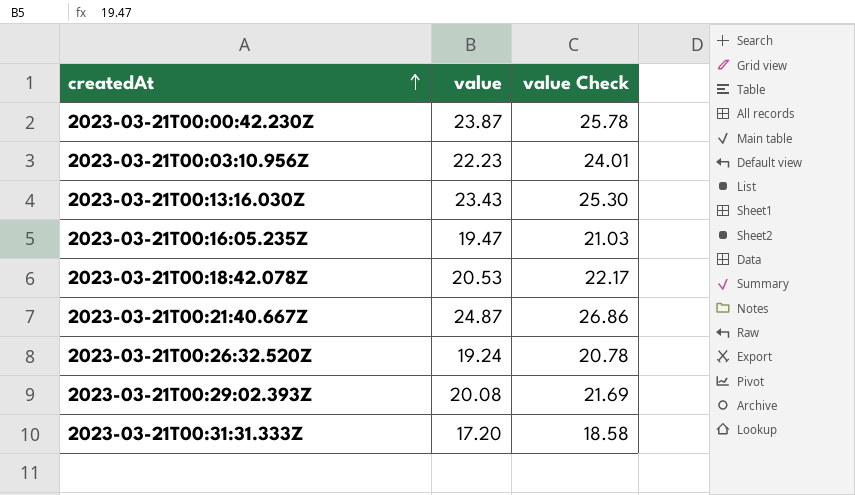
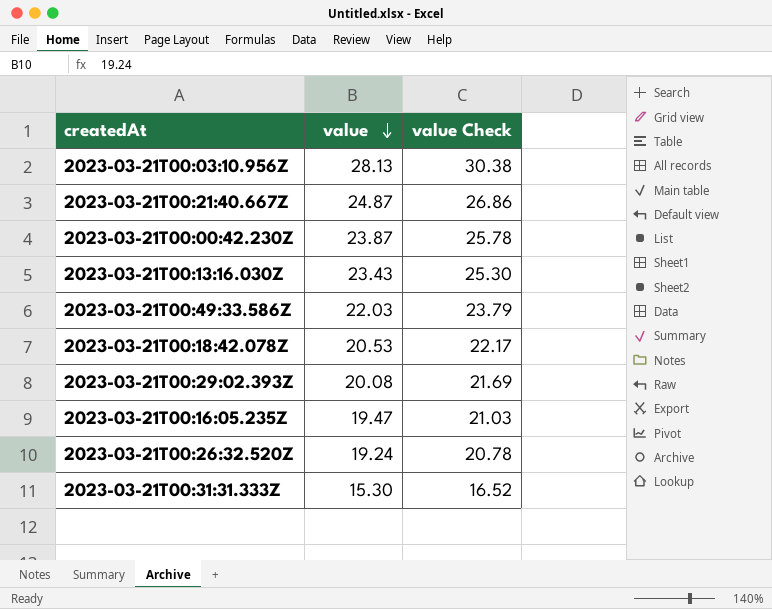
row order: createdAt ascending -> value descending
2023-03-21T00:03:10.956Z | value: 22.23 -> 28.13
2023-03-21T00:03:10.956Z | value Check: 24.01 -> 30.38
row 2023-03-21T00:49:33.586Z: none -> 22.03 | 23.79
2023-03-21T00:31:31.333Z | value: 17.20 -> 15.30
2023-03-21T00:31:31.333Z | value Check: 18.58 -> 16.52

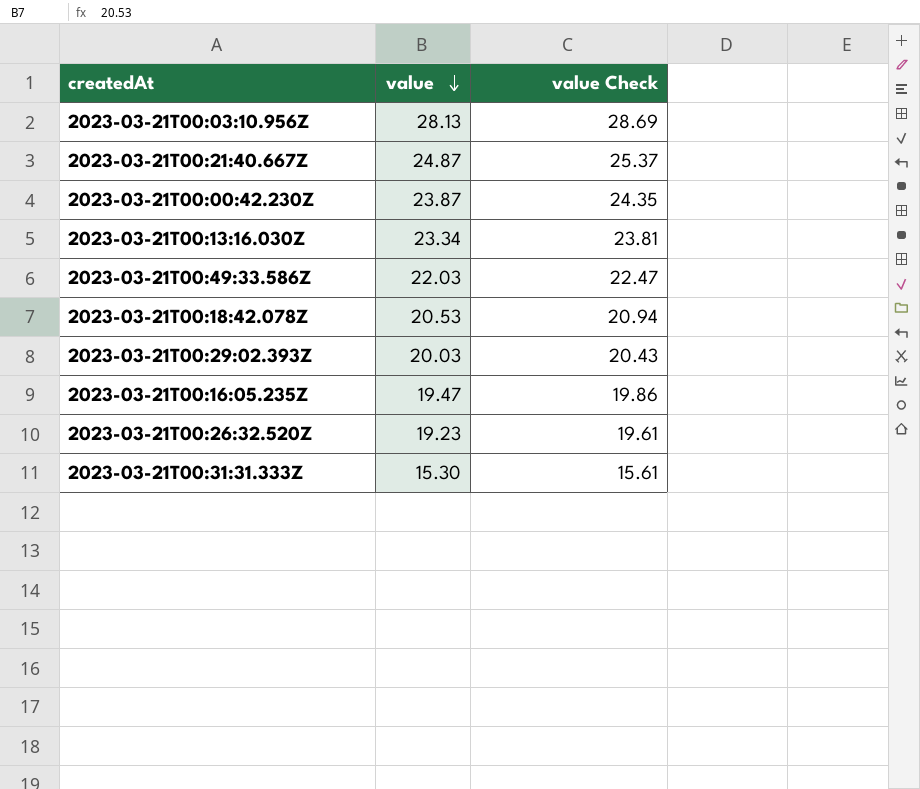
column value Check | formula: [value] * 1.08 -> [value] * 1.02
2023-03-21T00:13:16.030Z | value: 23.43 -> 23.34
2023-03-21T00:29:02.393Z | value: 20.08 -> 20.03
2023-03-21T00:26:32.520Z | value: 19.24 -> 19.23

